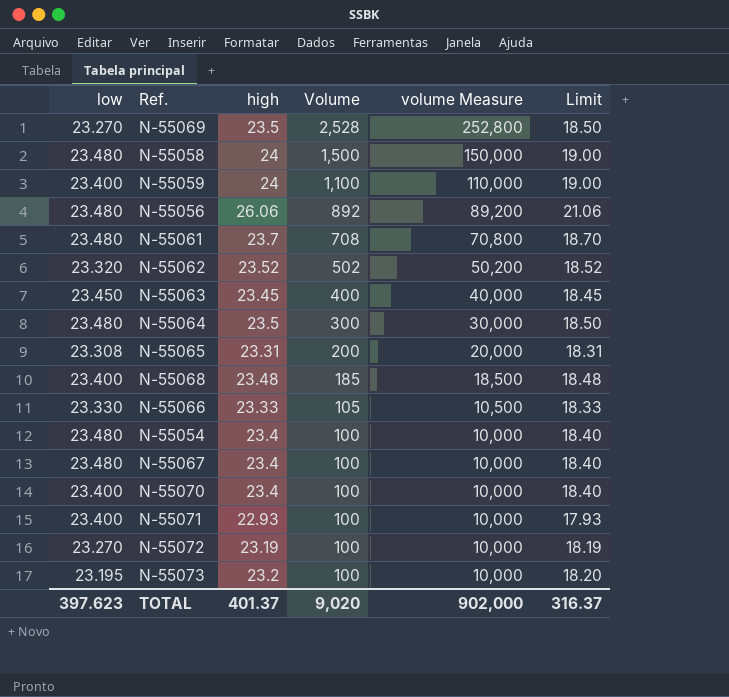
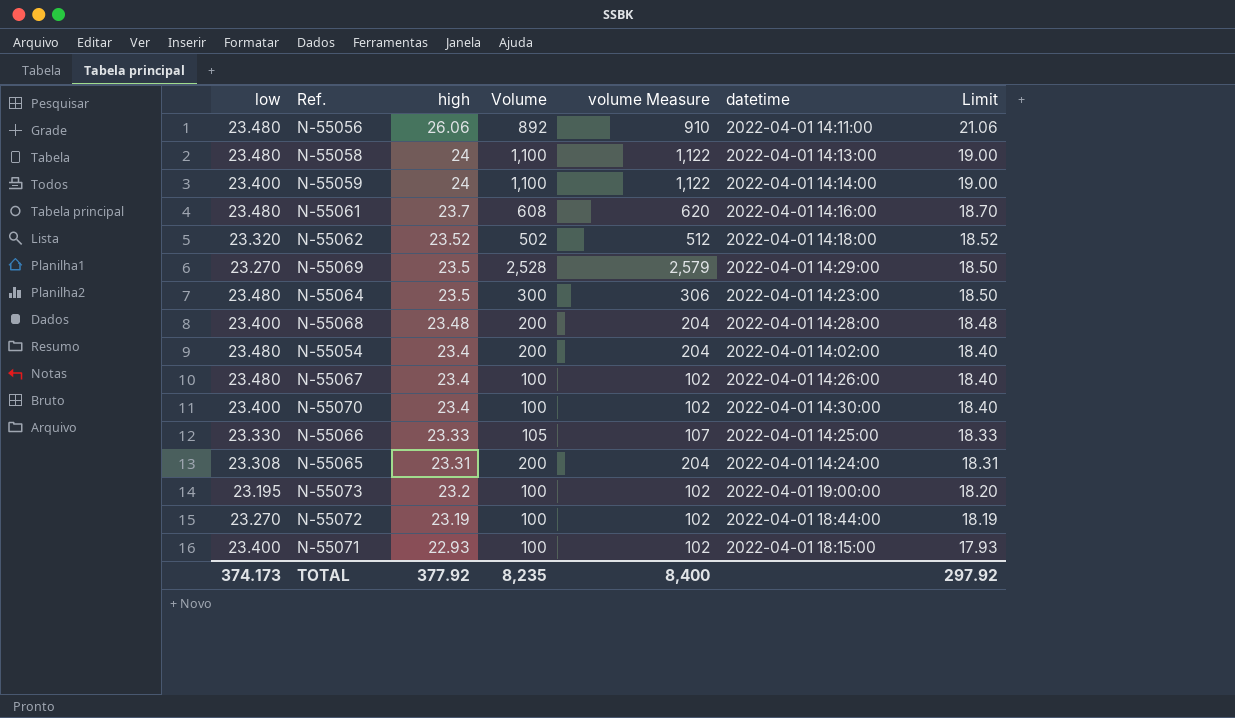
row order: Volume descending -> high descending
column volume Measure | formula: [Volume] * 100 -> [Volume] * 1.02
column datetime | position: none -> 6
row N-55063: 23.450 | 23.45 | 400 | 40,000 | 18.45 -> none
N-55058 | Volume: 1,500 -> 1,100
N-55061 | Volume: 708 -> 608
N-55068 | Volume: 185 -> 200
N-55054 | Volume: 100 -> 200
TOTAL | low: 397.623 -> 374.173
TOTAL | high: 401.37 -> 377.92
TOTAL | Volume: 9,020 -> 8,235
TOTAL | volume Measure: 902,000 -> 8,400
TOTAL | Limit: 316.37 -> 297.92

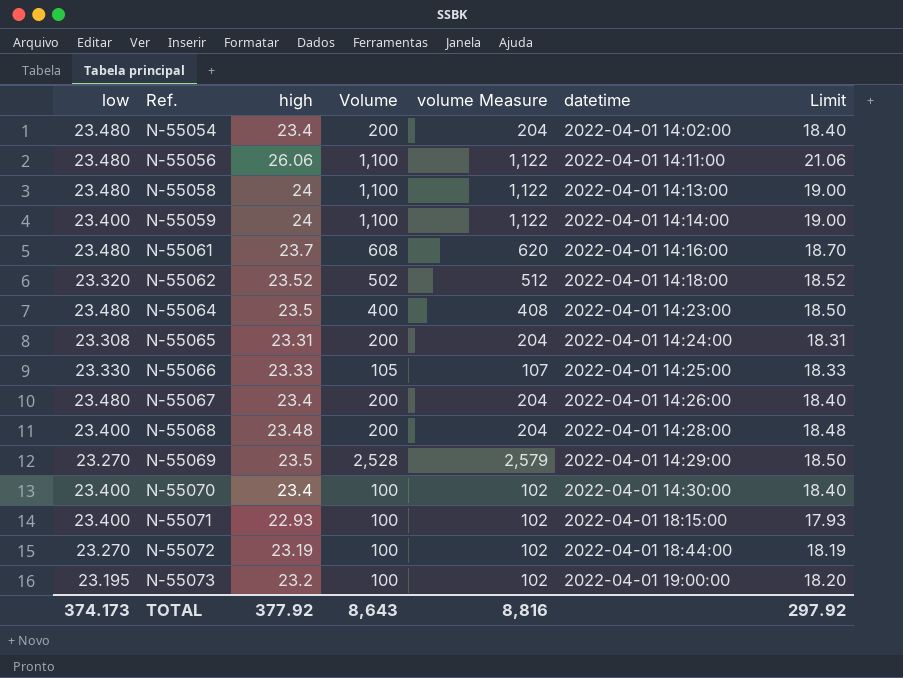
row order: high descending -> Ref. ascending
N-55056 | Volume: 892 -> 1,100
N-55056 | volume Measure: 910 -> 1,122
N-55064 | Volume: 300 -> 400
N-55064 | volume Measure: 306 -> 408
N-55067 | Volume: 100 -> 200
N-55067 | volume Measure: 102 -> 204
TOTAL | Volume: 8,235 -> 8,643
TOTAL | volume Measure: 8,400 -> 8,816

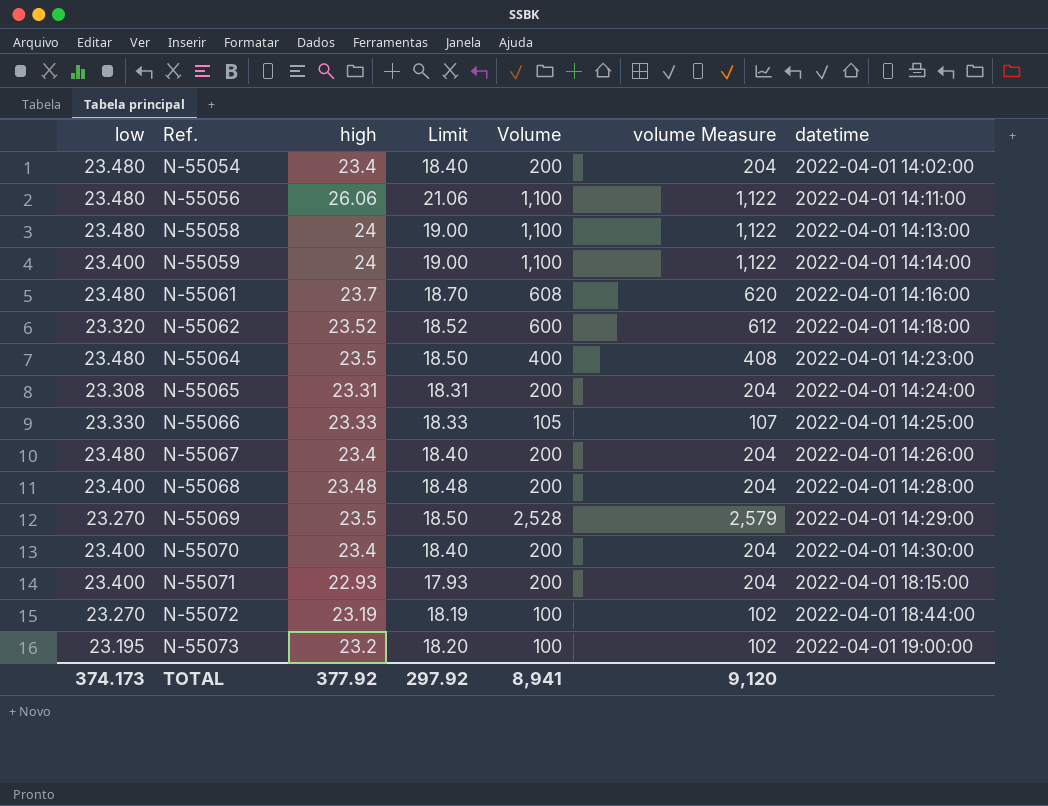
column Limit | position: 7 -> 4
N-55062 | Volume: 502 -> 600
N-55062 | volume Measure: 512 -> 612
N-55070 | Volume: 100 -> 200
N-55070 | volume Measure: 102 -> 204
N-55071 | Volume: 100 -> 200
N-55071 | volume Measure: 102 -> 204
TOTAL | Volume: 8,643 -> 8,941
TOTAL | volume Measure: 8,816 -> 9,120

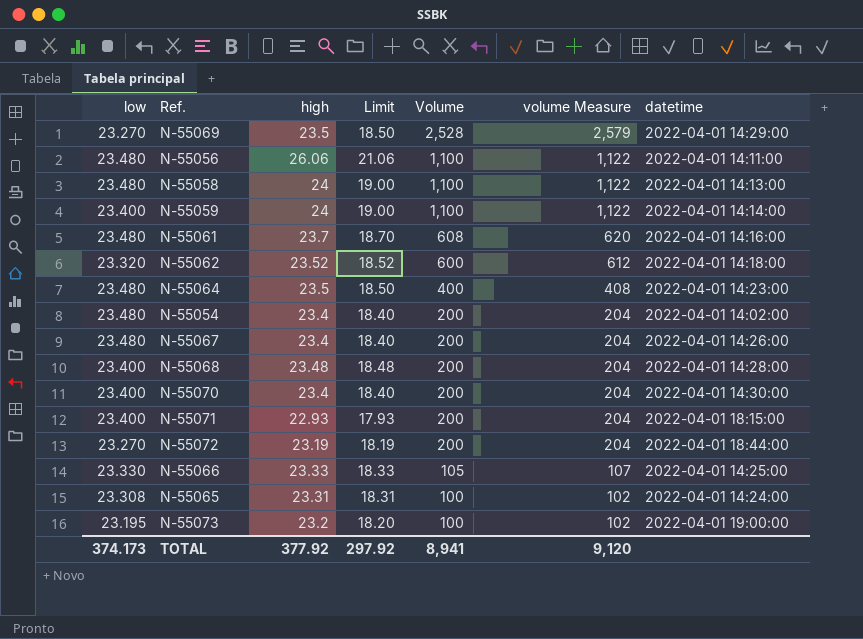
row order: Ref. ascending -> Volume descending
N-55072 | Volume: 100 -> 200
N-55072 | volume Measure: 102 -> 204
N-55065 | Volume: 200 -> 100
N-55065 | volume Measure: 204 -> 102

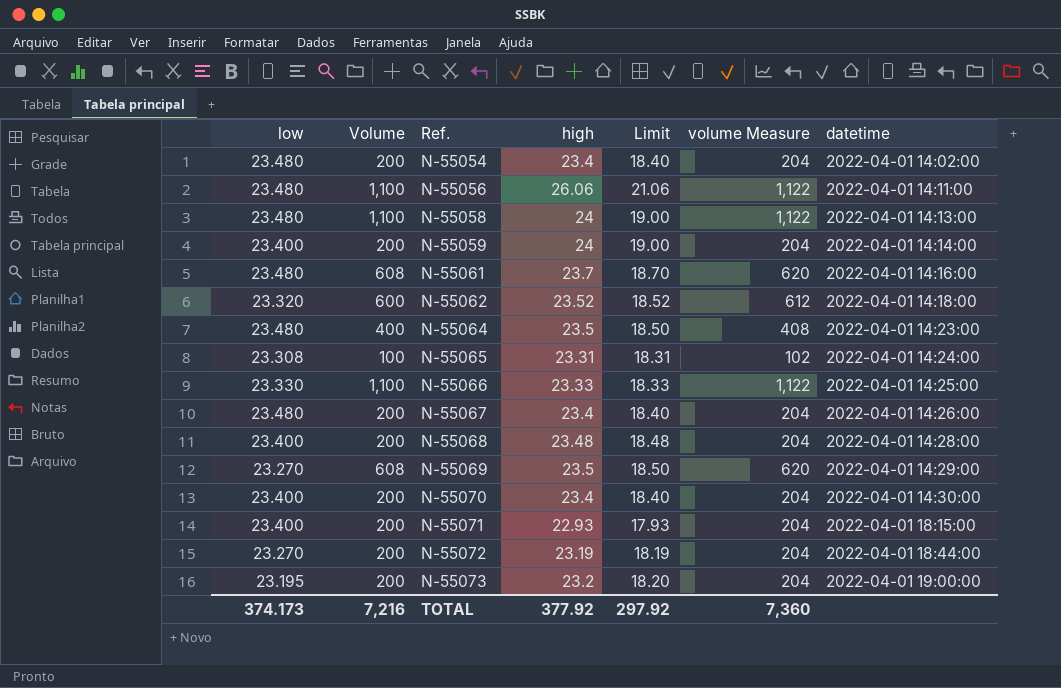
row order: Volume descending -> Ref. ascending
column Volume | position: 5 -> 2
N-55059 | Volume: 1,100 -> 200
N-55059 | volume Measure: 1,122 -> 204
N-55066 | Volume: 105 -> 1,100
N-55066 | volume Measure: 107 -> 1,122
N-55069 | Volume: 2,528 -> 608
N-55069 | volume Measure: 2,579 -> 620
N-55073 | Volume: 100 -> 200
N-55073 | volume Measure: 102 -> 204
TOTAL | Volume: 8,941 -> 7,216
TOTAL | volume Measure: 9,120 -> 7,360

